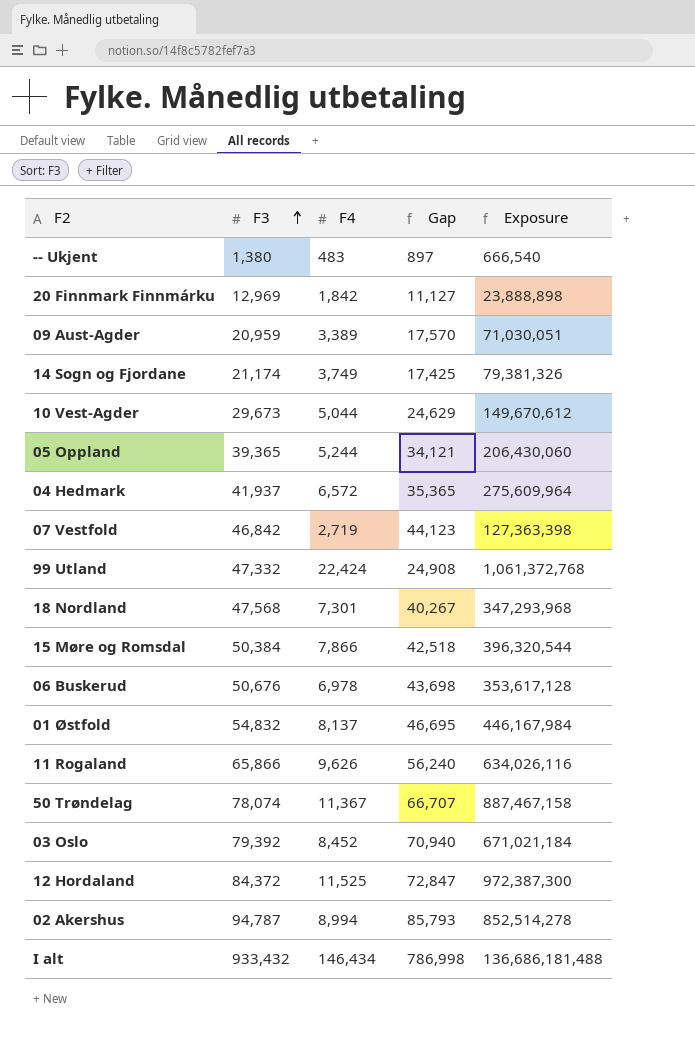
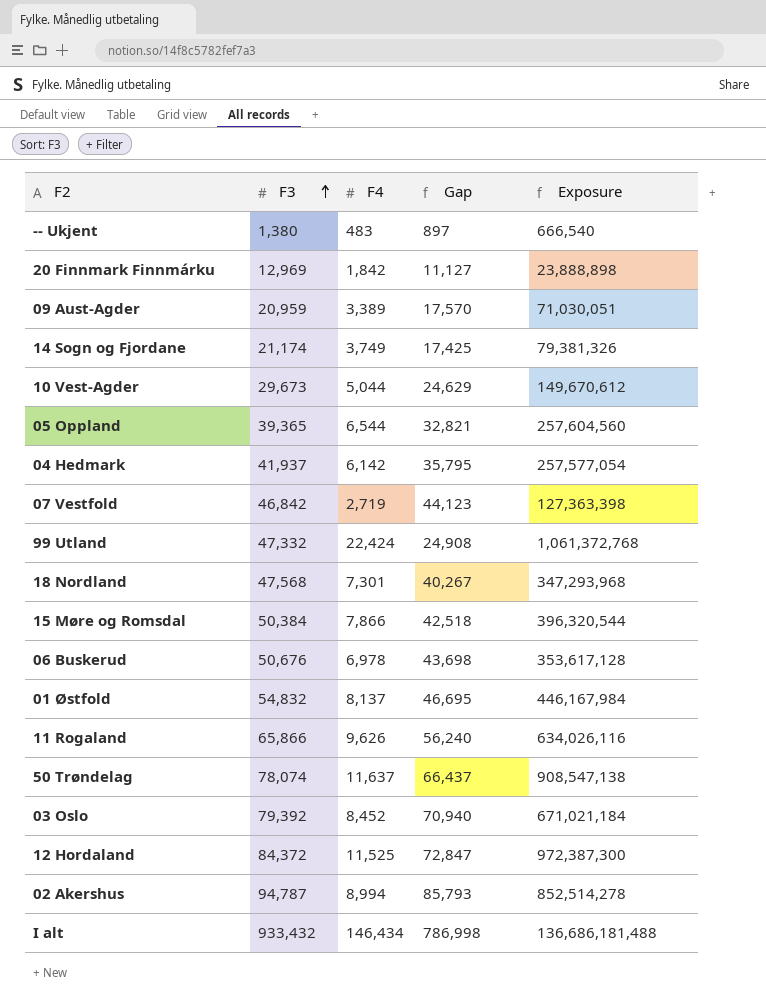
05 Oppland | F4: 5,244 -> 6,544
05 Oppland | Gap: 34,121 -> 32,821
05 Oppland | Exposure: 206,430,060 -> 257,604,560
04 Hedmark | F4: 6,572 -> 6,142
04 Hedmark | Gap: 35,365 -> 35,795
04 Hedmark | Exposure: 275,609,964 -> 257,577,054
50 Trøndelag | F4: 11,367 -> 11,637
50 Trøndelag | Gap: 66,707 -> 66,437
50 Trøndelag | Exposure: 887,467,158 -> 908,547,138

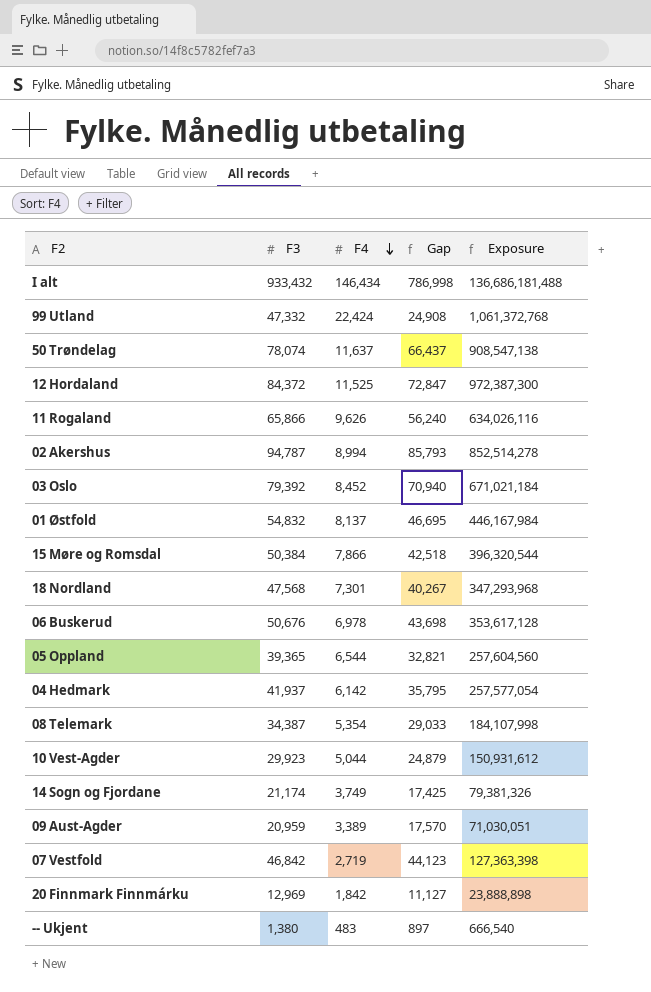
row order: F3 ascending -> F4 descending
row 08 Telemark: none -> 34,387 | 5,354 | 29,033 | 184,107,998
10 Vest-Agder | F3: 29,673 -> 29,923
10 Vest-Agder | Gap: 24,629 -> 24,879
10 Vest-Agder | Exposure: 149,670,612 -> 150,931,612

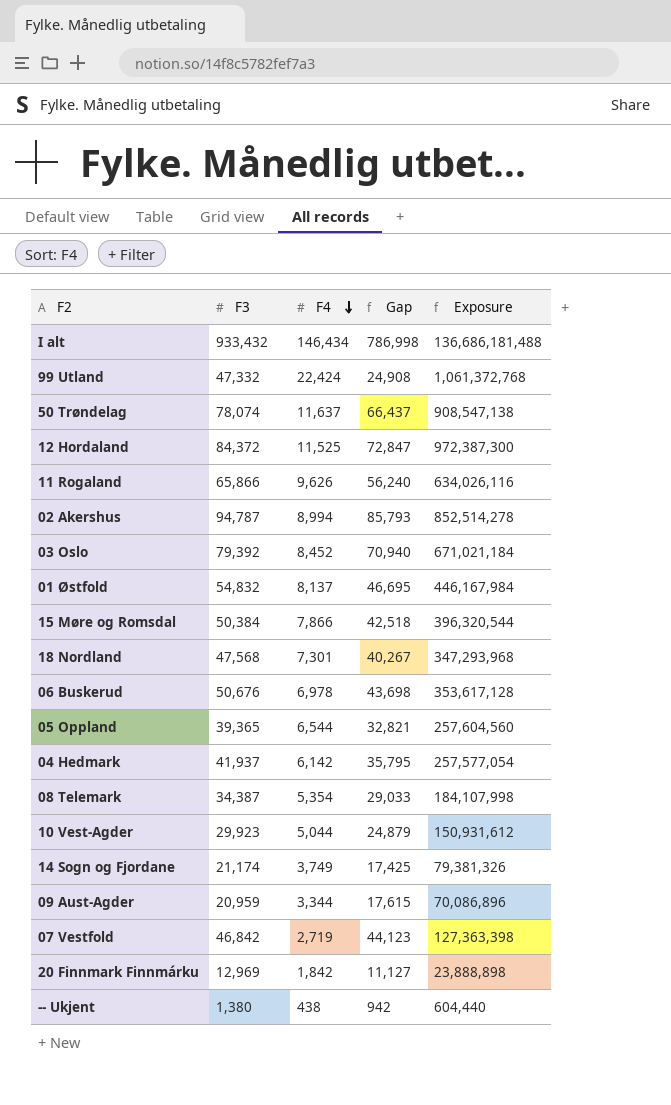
09 Aust-Agder | F4: 3,389 -> 3,344
09 Aust-Agder | Gap: 17,570 -> 17,615
09 Aust-Agder | Exposure: 71,030,051 -> 70,086,896
-- Ukjent | F4: 483 -> 438
-- Ukjent | Gap: 897 -> 942
-- Ukjent | Exposure: 666,540 -> 604,440

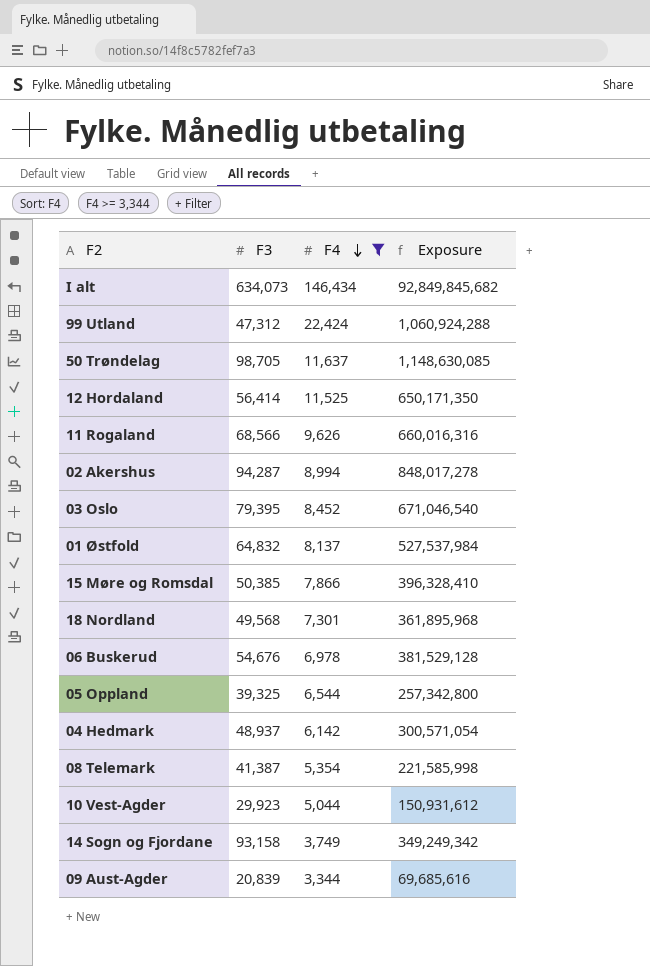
filter: none -> F4 >= 3,344
column Gap | formula: [F3] - [F4] -> none
I alt | F3: 933,432 -> 634,073
I alt | Exposure: 136,686,181,488 -> 92,849,845,682
99 Utland | F3: 47,332 -> 47,312
99 Utland | Exposure: 1,061,372,768 -> 1,060,924,288
50 Trøndelag | F3: 78,074 -> 98,705
50 Trøndelag | Exposure: 908,547,138 -> 1,148,630,085
12 Hordaland | F3: 84,372 -> 56,414
12 Hordaland | Exposure: 972,387,300 -> 650,171,350
11 Rogaland | F3: 65,866 -> 68,566
11 Rogaland | Exposure: 634,026,116 -> 660,016,316
02 Akershus | F3: 94,787 -> 94,287
02 Akershus | Exposure: 852,514,278 -> 848,017,278
03 Oslo | F3: 79,392 -> 79,395
03 Oslo | Exposure: 671,021,184 -> 671,046,540
01 Østfold | F3: 54,832 -> 64,832
01 Østfold | Exposure: 446,167,984 -> 527,537,984
15 Møre og Romsdal | F3: 50,384 -> 50,385
15 Møre og Romsdal | Exposure: 396,320,544 -> 396,328,410
18 Nordland | F3: 47,568 -> 49,568
18 Nordland | Exposure: 347,293,968 -> 361,895,968
06 Buskerud | F3: 50,676 -> 54,676
06 Buskerud | Exposure: 353,617,128 -> 381,529,128
05 Oppland | F3: 39,365 -> 39,325
05 Oppland | Exposure: 257,604,560 -> 257,342,800
04 Hedmark | F3: 41,937 -> 48,937
04 Hedmark | Exposure: 257,577,054 -> 300,571,054
08 Telemark | F3: 34,387 -> 41,387
08 Telemark | Exposure: 184,107,998 -> 221,585,998
14 Sogn og Fjordane | F3: 21,174 -> 93,158
14 Sogn og Fjordane | Exposure: 79,381,326 -> 349,249,342
09 Aust-Agder | F3: 20,959 -> 20,839
09 Aust-Agder | Exposure: 70,086,896 -> 69,685,616

